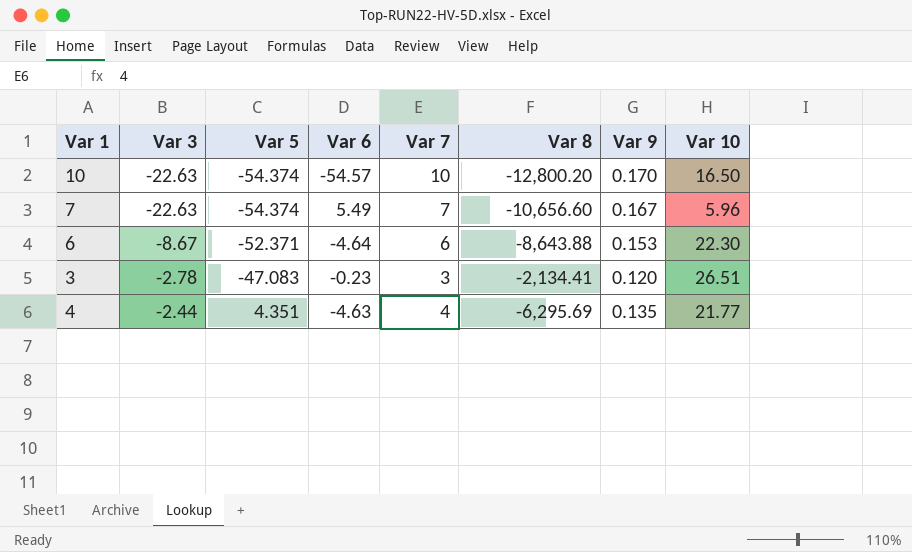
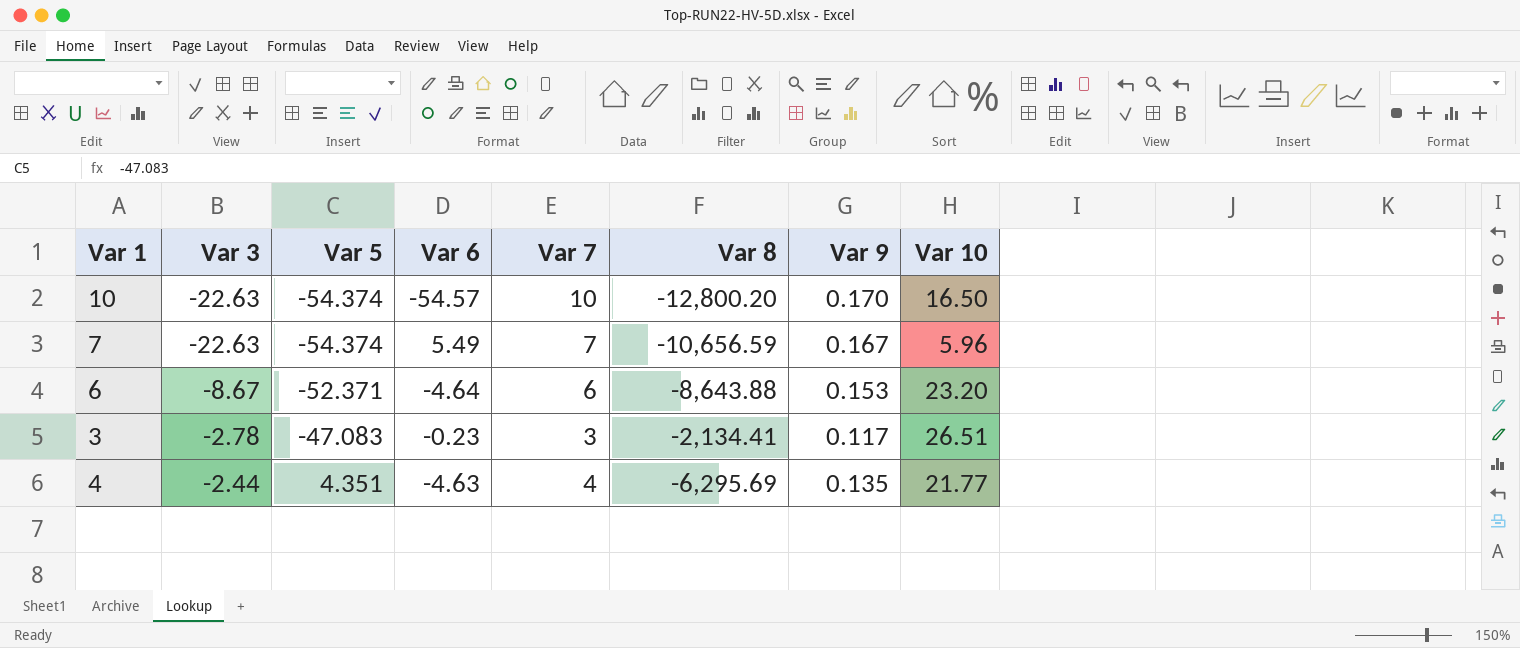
7 | Var 8: -10,656.60 -> -10,656.59
6 | Var 10: 22.30 -> 23.20
3 | Var 9: 0.120 -> 0.117

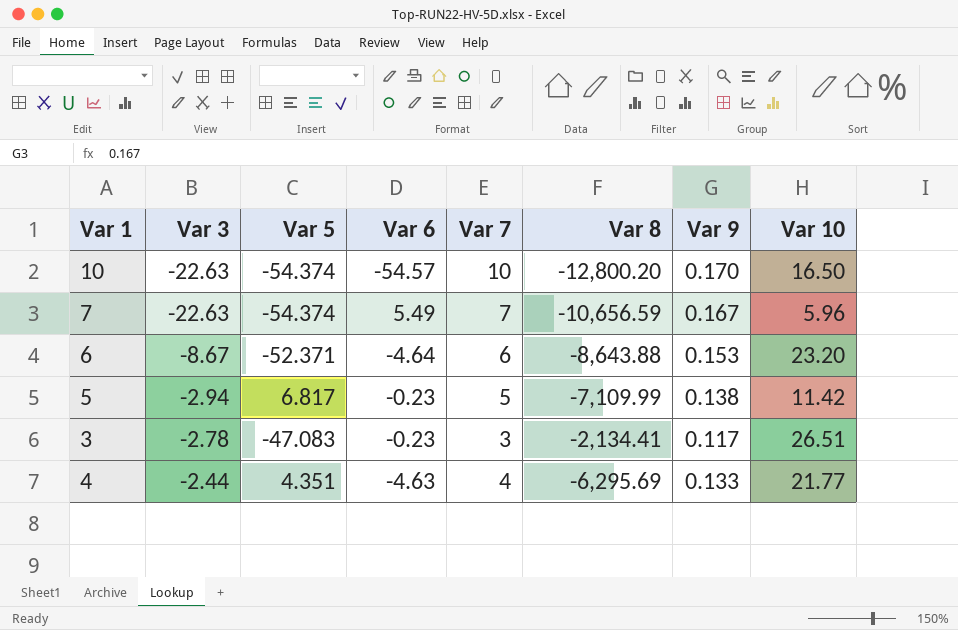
row 5: none -> -2.94 | 6.817 | -0.23 | 5 | -7,109.99 | 0.138 | 11.42
4 | Var 9: 0.135 -> 0.133

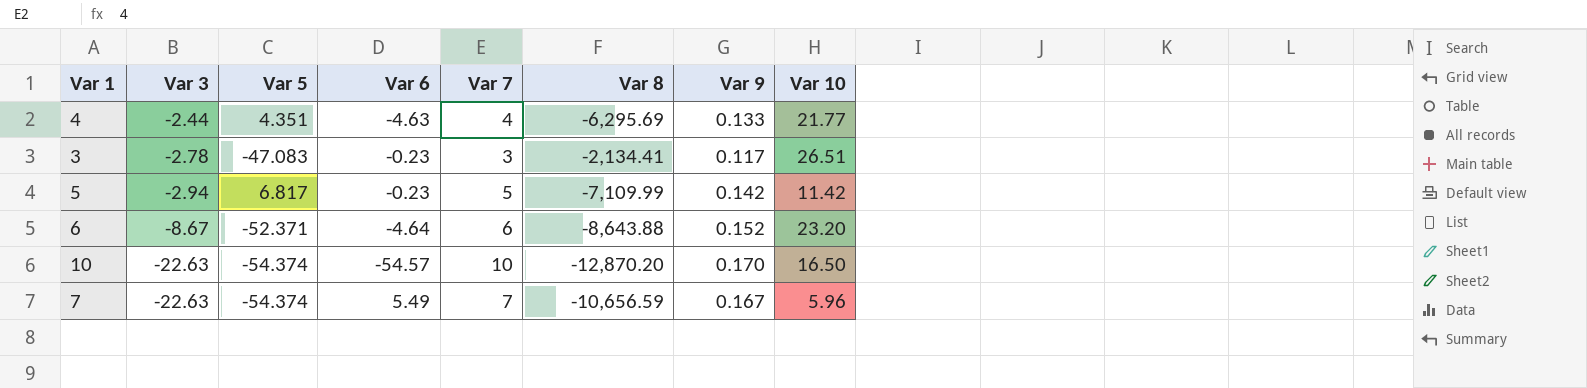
row order: Var 3 ascending -> Var 3 descending
5 | Var 9: 0.138 -> 0.142
6 | Var 9: 0.153 -> 0.152
10 | Var 8: -12,800.20 -> -12,870.20

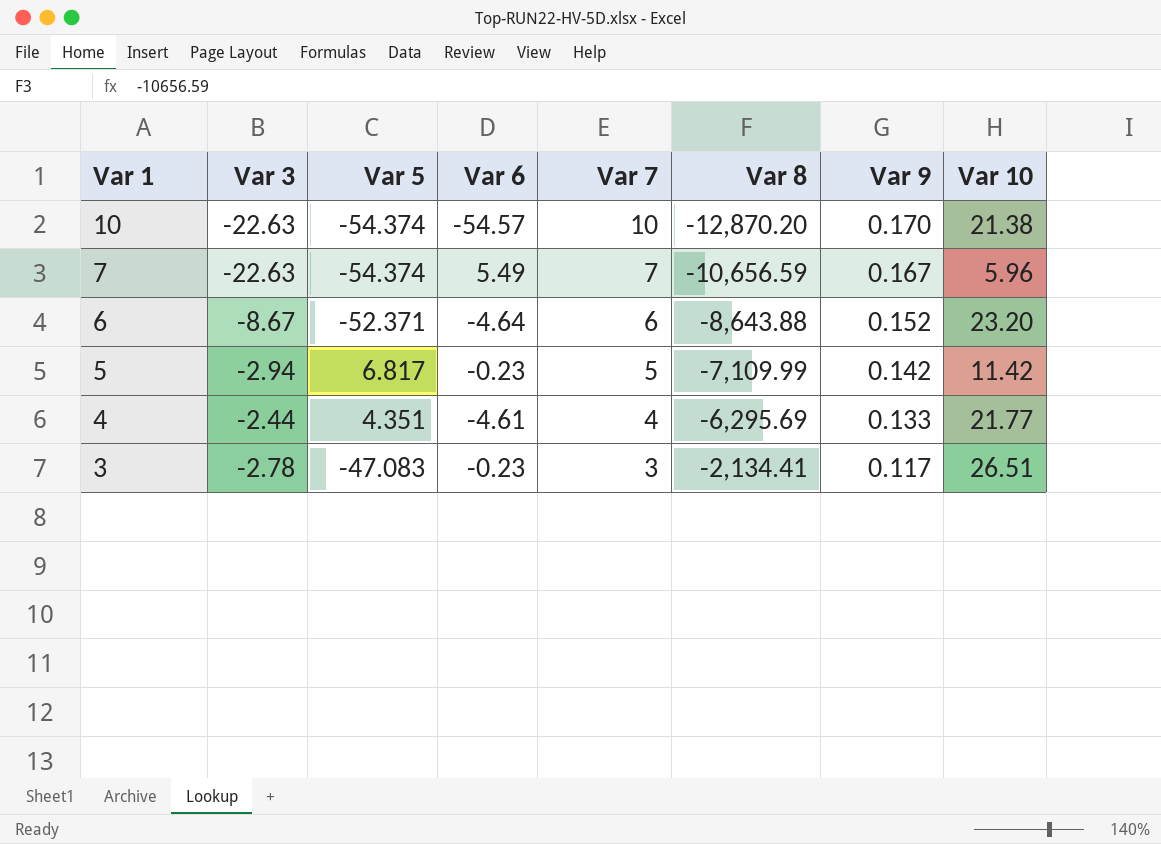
row order: Var 3 descending -> Var 1 descending
10 | Var 10: 16.50 -> 21.38
4 | Var 6: -4.63 -> -4.61

